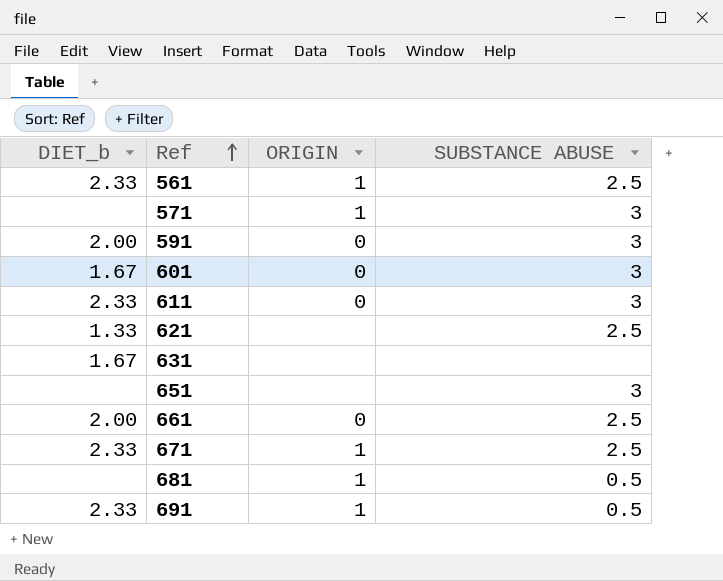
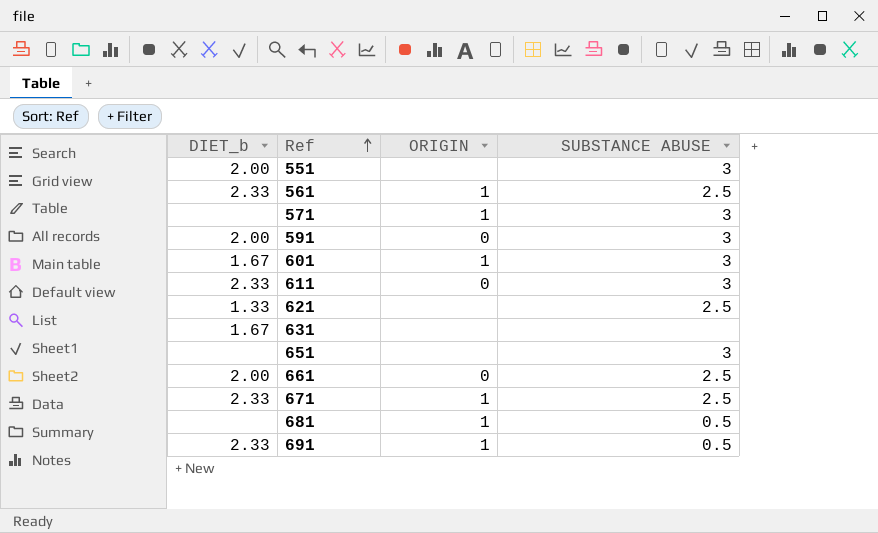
row 551: none -> 2.00 | none | 3
601 | ORIGIN: 0 -> 1

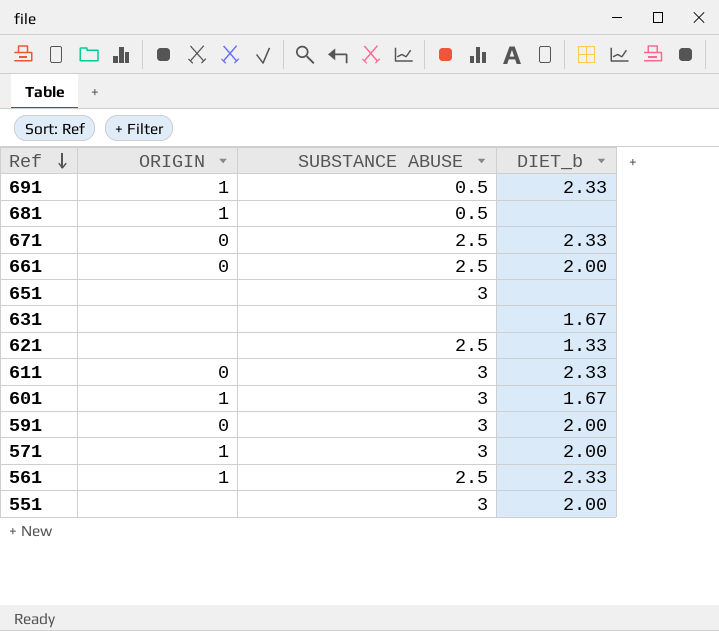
row order: Ref ascending -> Ref descending
column DIET_b | position: 1 -> 4
671 | ORIGIN: 1 -> 0
571 | DIET_b: none -> 2.00

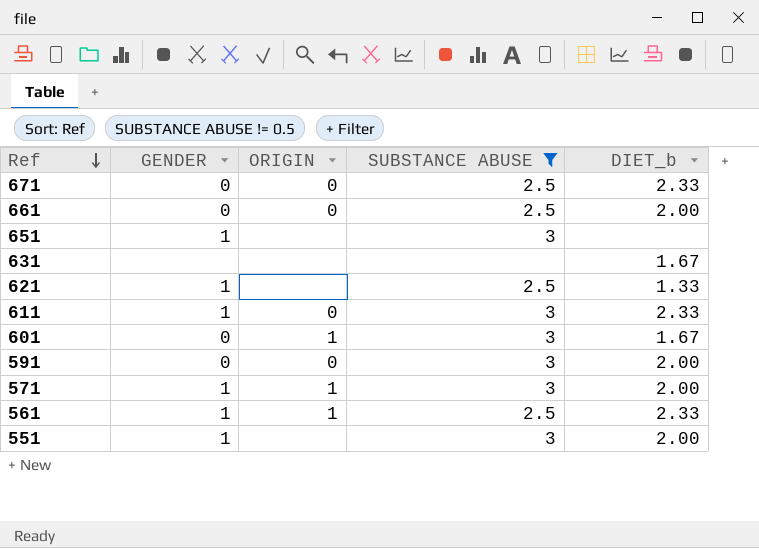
filter: none -> SUBSTANCE ABUSE != 0.5
column GENDER | position: none -> 2

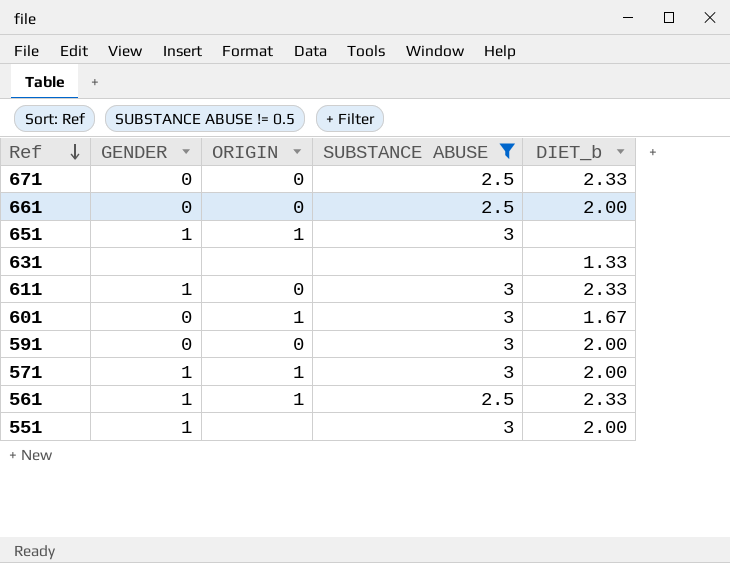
row 621: 1 | none | 2.5 | 1.33 -> none
651 | ORIGIN: none -> 1
631 | DIET_b: 1.67 -> 1.33

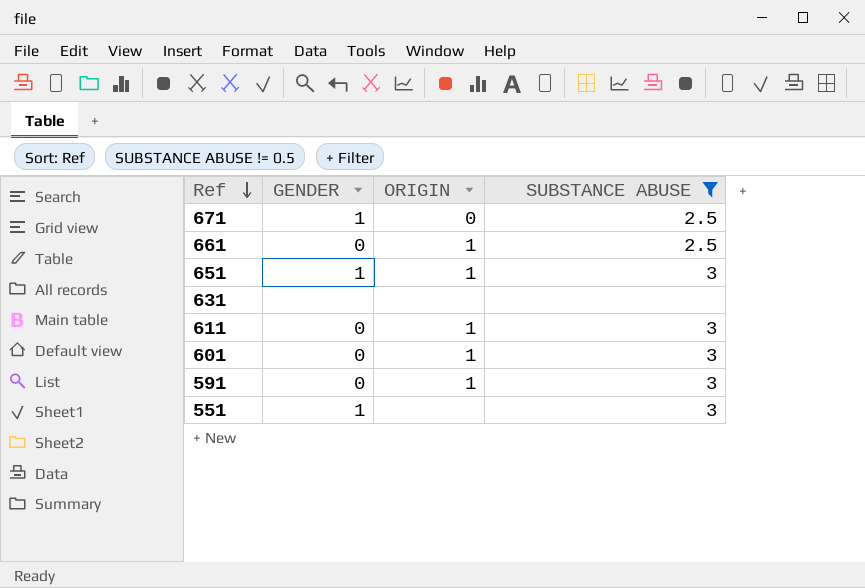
column DIET_b | position: 5 -> none
row 571: 1 | 1 | 3 | 2.00 -> none
row 561: 1 | 1 | 2.5 | 2.33 -> none
671 | GENDER: 0 -> 1
661 | ORIGIN: 0 -> 1
611 | GENDER: 1 -> 0
611 | ORIGIN: 0 -> 1
591 | ORIGIN: 0 -> 1

